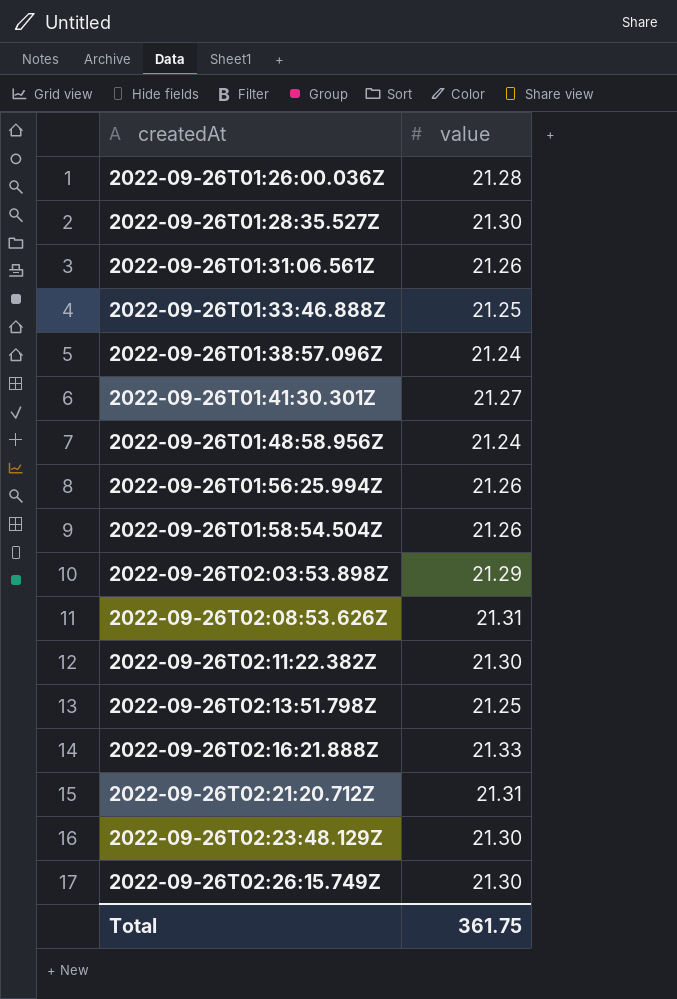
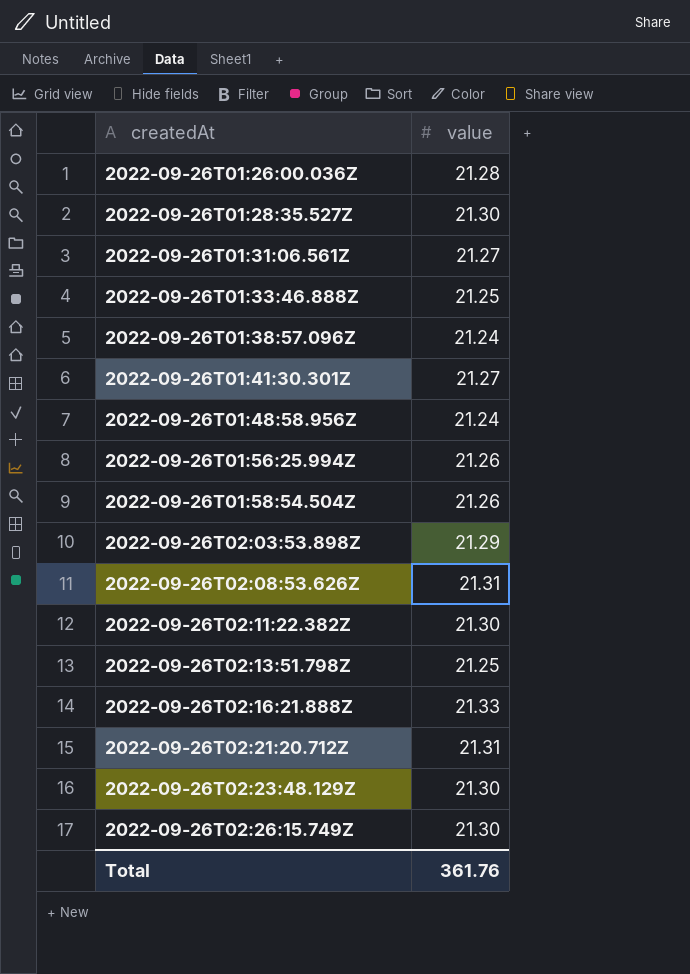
2022-09-26T01:31:06.561Z | value: 21.26 -> 21.27
Total | value: 361.75 -> 361.76

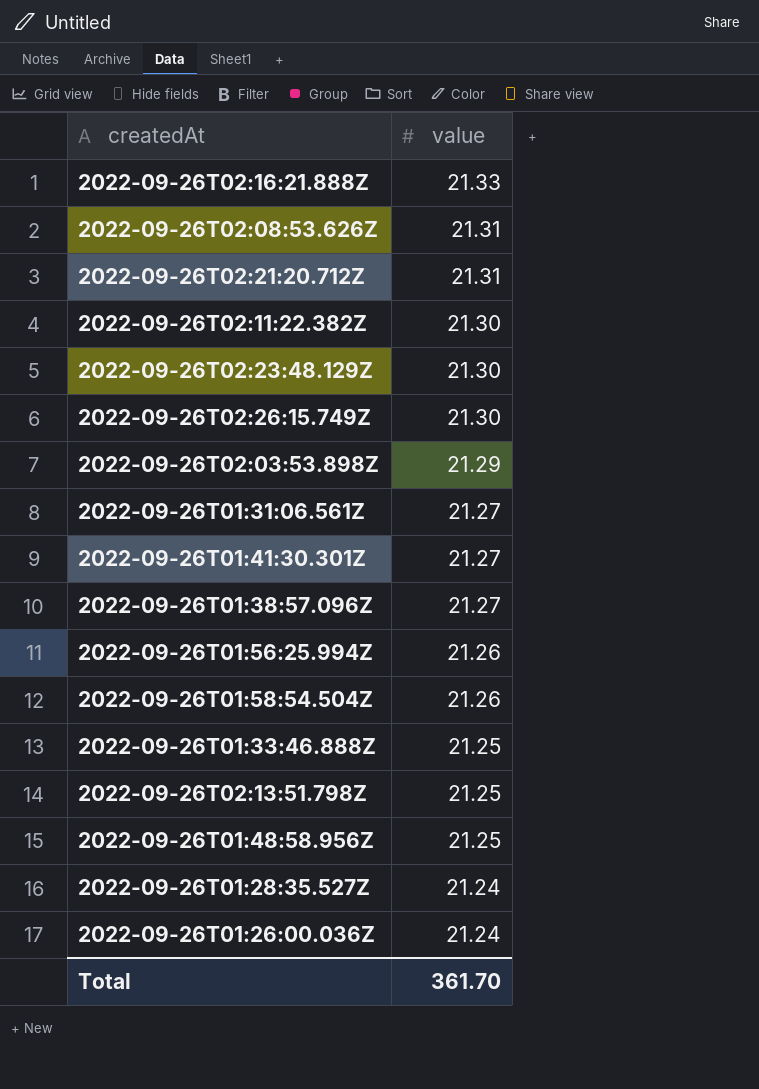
row order: createdAt ascending -> value descending
2022-09-26T01:38:57.096Z | value: 21.24 -> 21.27
2022-09-26T01:48:58.956Z | value: 21.24 -> 21.25
2022-09-26T01:28:35.527Z | value: 21.30 -> 21.24
2022-09-26T01:26:00.036Z | value: 21.28 -> 21.24
Total | value: 361.76 -> 361.70

